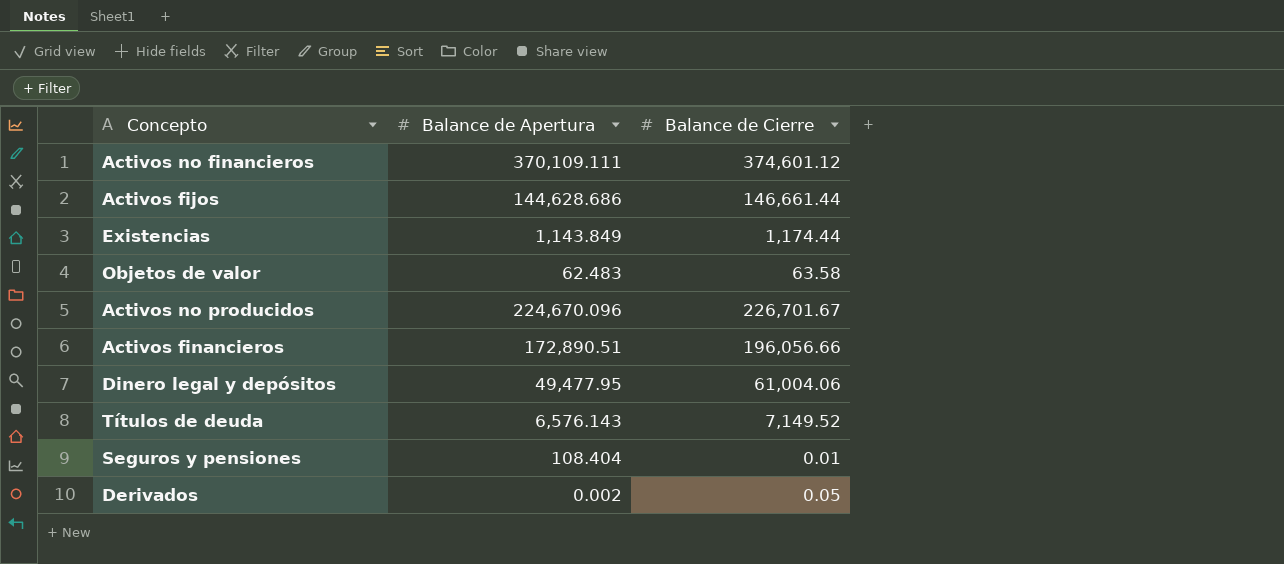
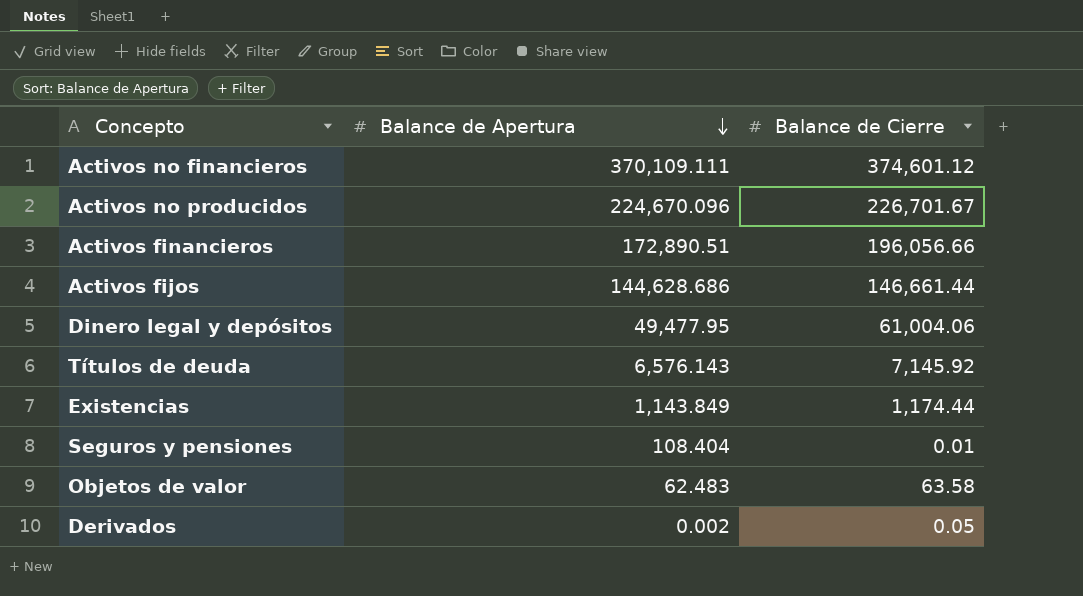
row order: none -> Balance de Apertura descending
Títulos de deuda | Balance de Cierre: 7,149.52 -> 7,145.92

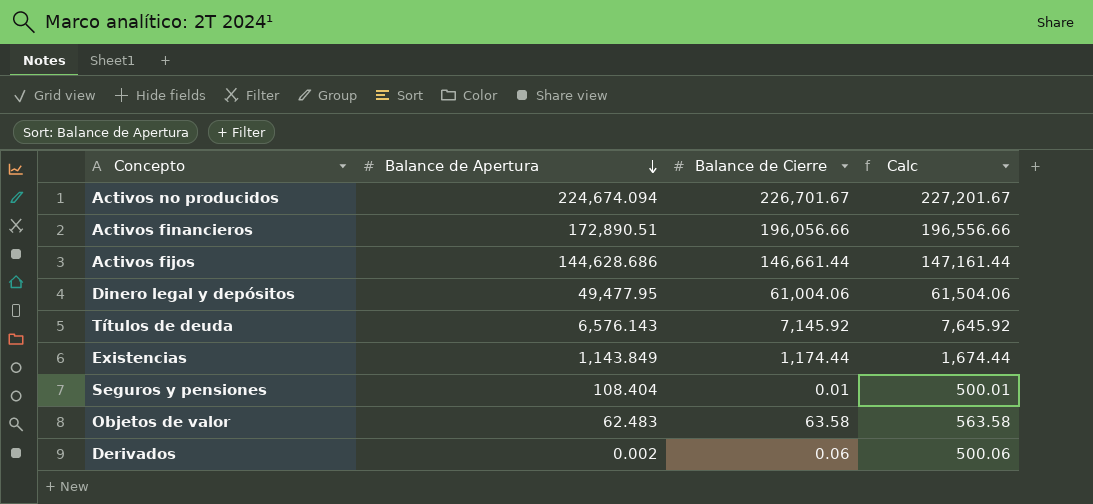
column Calc | formula: none -> [Balance de Cierre] + 500
row Activos no financieros: 370,109.111 | 374,601.12 -> none
Activos no producidos | Balance de Apertura: 224,670.096 -> 224,674.094
Derivados | Balance de Cierre: 0.05 -> 0.06

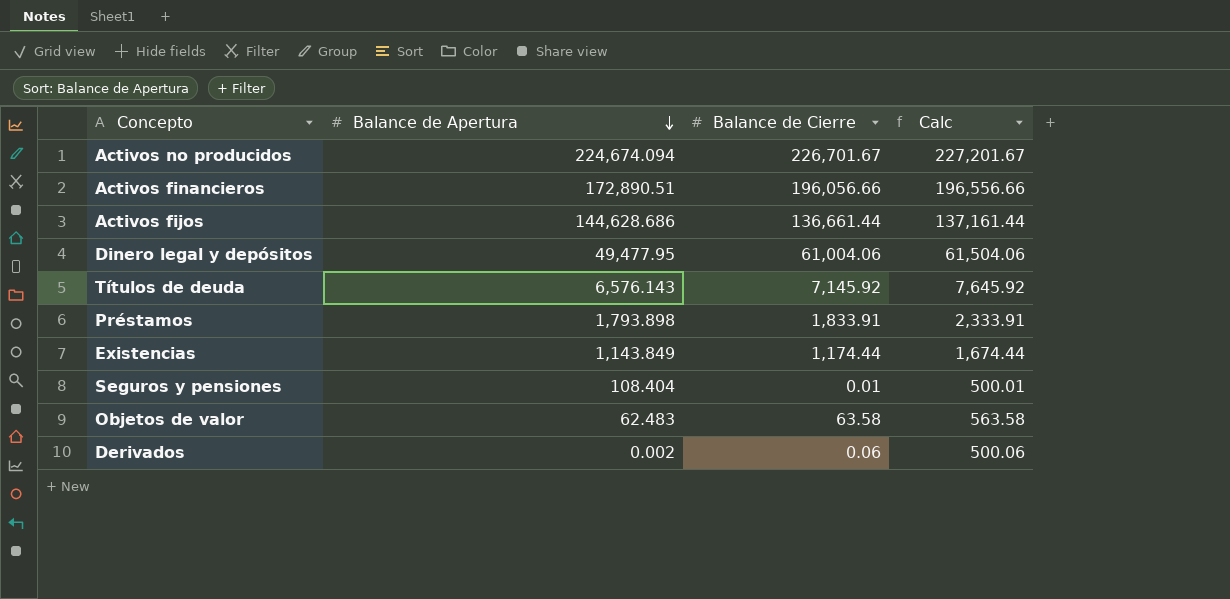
Activos fijos | Balance de Cierre: 146,661.44 -> 136,661.44
Activos fijos | Calc: 147,161.44 -> 137,161.44
row Préstamos: none -> 1,793.898 | 1,833.91 | 2,333.91

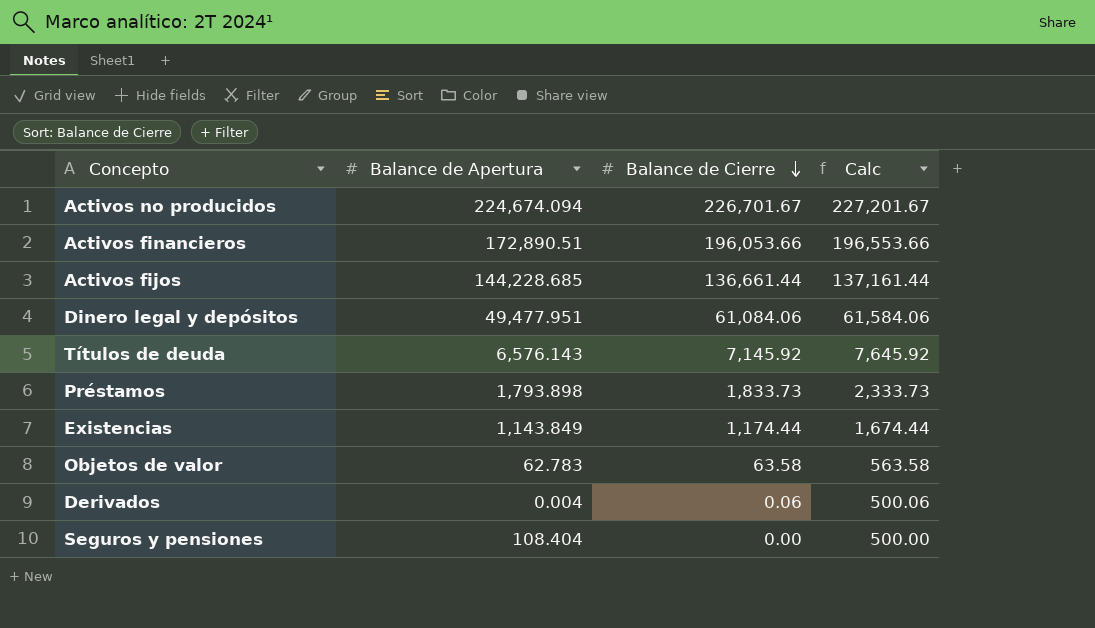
row order: Balance de Apertura descending -> Balance de Cierre descending
Activos financieros | Balance de Cierre: 196,056.66 -> 196,053.66
Activos financieros | Calc: 196,556.66 -> 196,553.66
Activos fijos | Balance de Apertura: 144,628.686 -> 144,228.685
Dinero legal y depósitos | Balance de Apertura: 49,477.95 -> 49,477.951
Dinero legal y depósitos | Balance de Cierre: 61,004.06 -> 61,084.06
Dinero legal y depósitos | Calc: 61,504.06 -> 61,584.06
Préstamos | Balance de Cierre: 1,833.91 -> 1,833.73
Préstamos | Calc: 2,333.91 -> 2,333.73
Objetos de valor | Balance de Apertura: 62.483 -> 62.783
Derivados | Balance de Apertura: 0.002 -> 0.004
Seguros y pensiones | Balance de Cierre: 0.01 -> 0.00
Seguros y pensiones | Calc: 500.01 -> 500.00

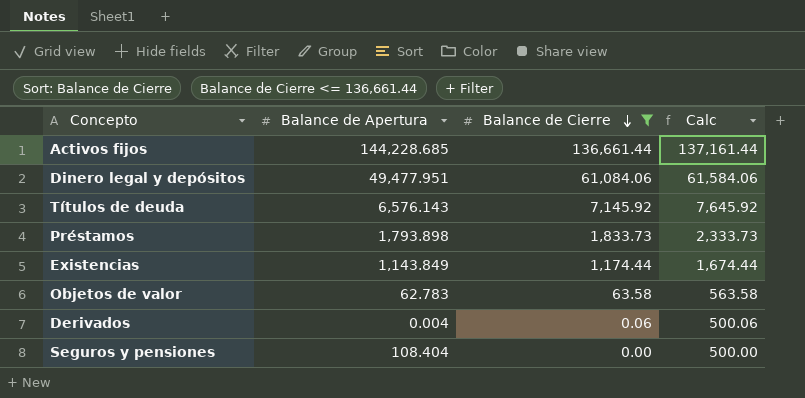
filter: none -> Balance de Cierre <= 136,661.44

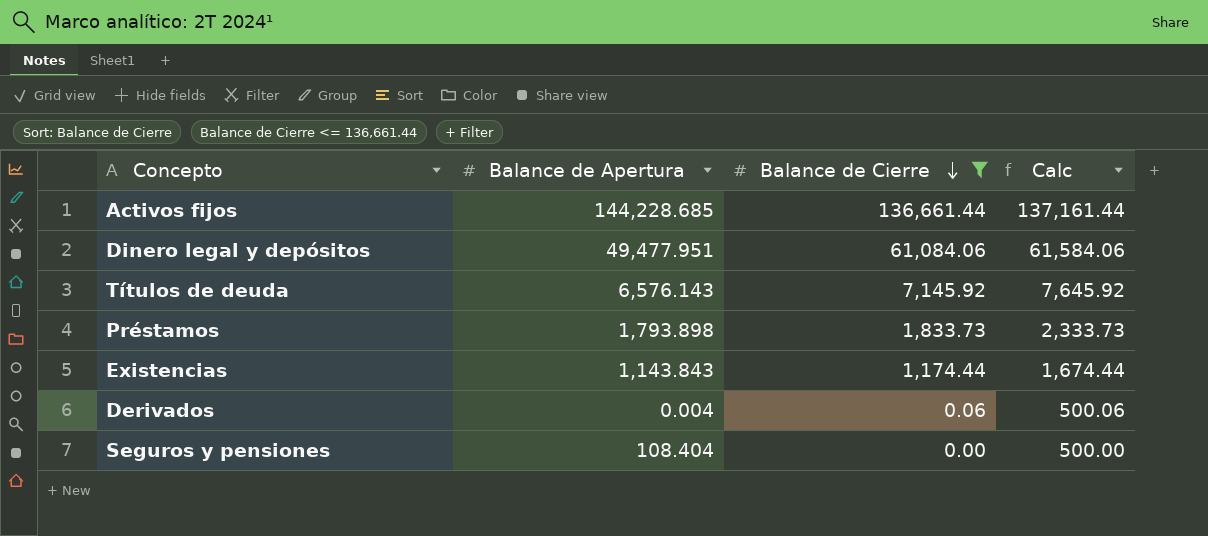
row Objetos de valor: 62.783 | 63.58 | 563.58 -> none
Existencias | Balance de Apertura: 1,143.849 -> 1,143.843

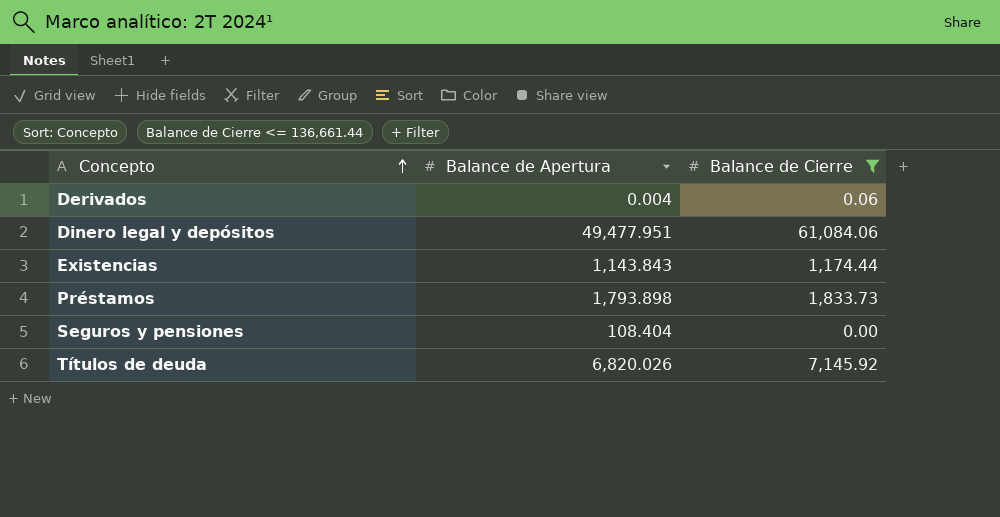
row order: Balance de Cierre descending -> Concepto ascending
column Calc | formula: [Balance de Cierre] + 500 -> none
row Activos fijos: 144,228.685 | 136,661.44 | 137,161.44 -> none
Títulos de deuda | Balance de Apertura: 6,576.143 -> 6,820.026

